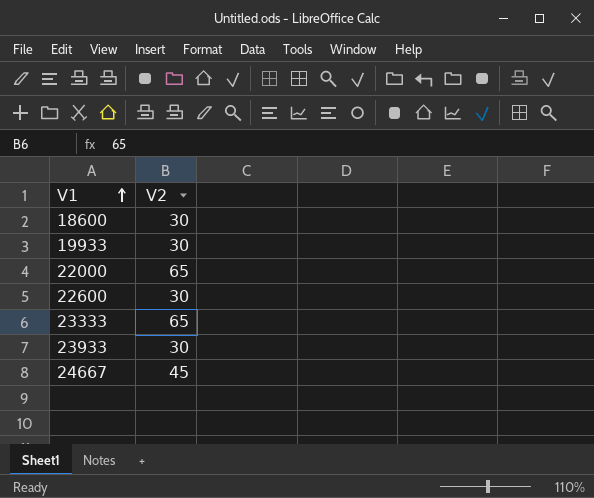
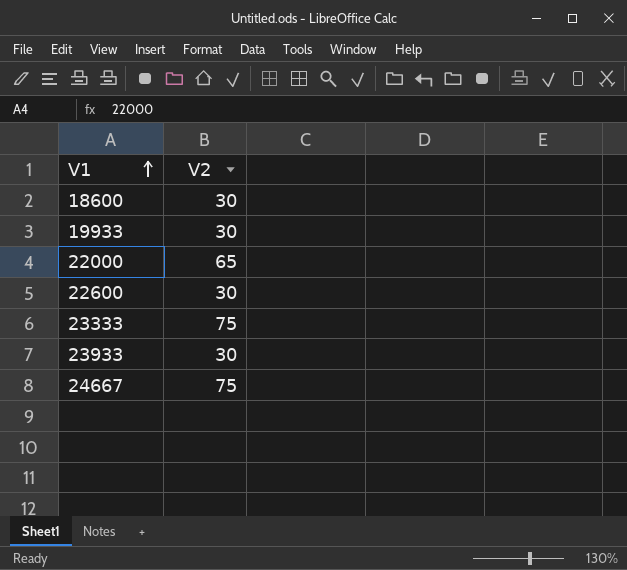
23333 | V2: 65 -> 75
24667 | V2: 45 -> 75

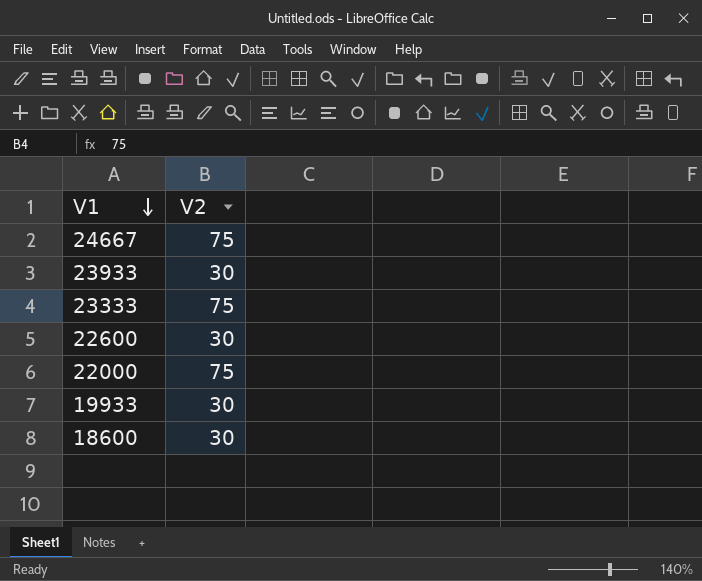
row order: V1 ascending -> V1 descending
22000 | V2: 65 -> 75

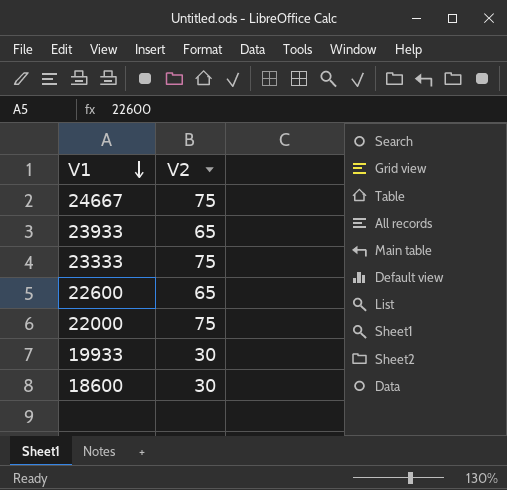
23933 | V2: 30 -> 65
22600 | V2: 30 -> 65

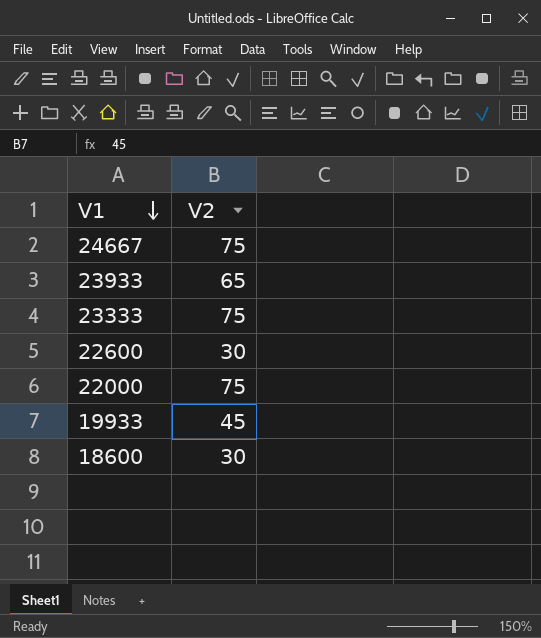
22600 | V2: 65 -> 30
19933 | V2: 30 -> 45

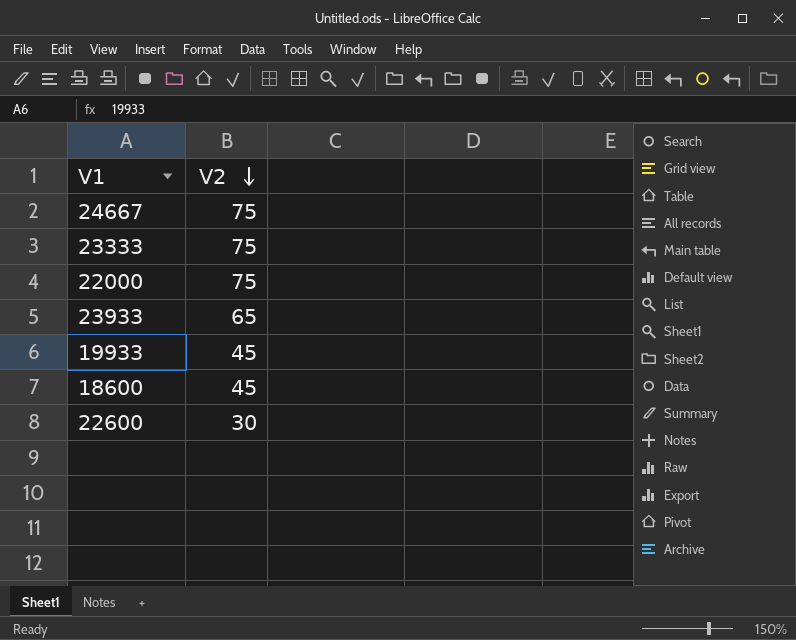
row order: V1 descending -> V2 descending
18600 | V2: 30 -> 45

